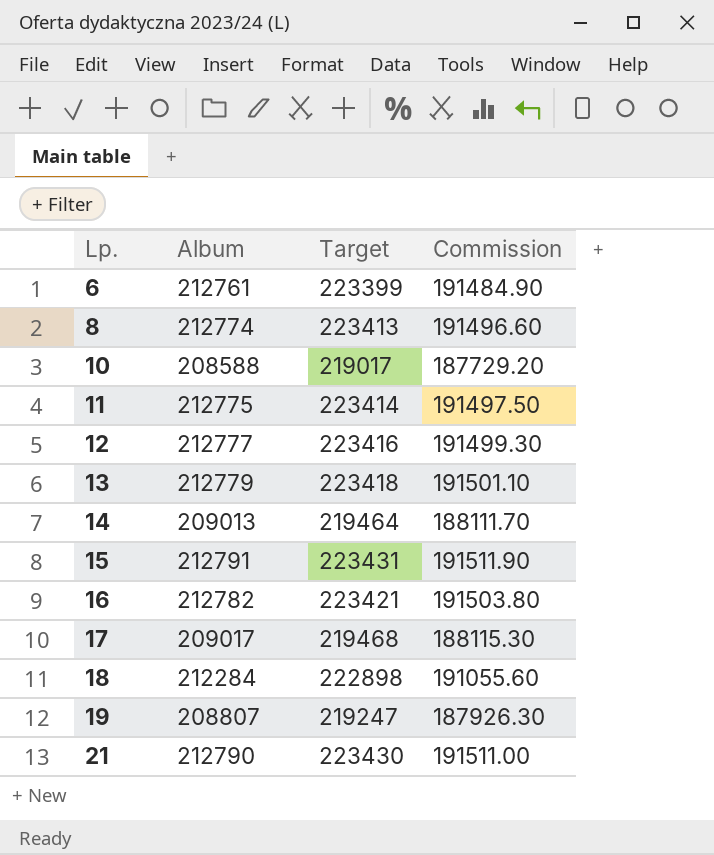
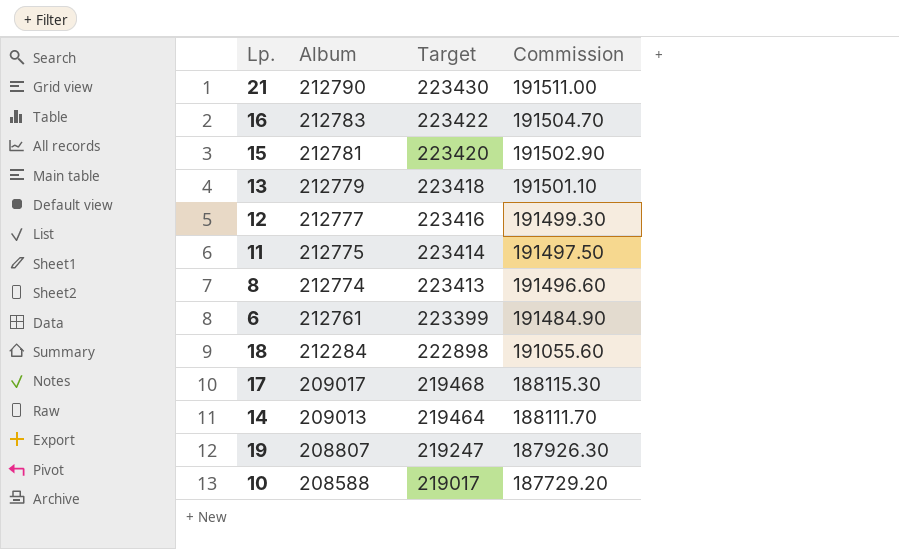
row order: Lp. ascending -> Album descending
16 | Album: 212782 -> 212783
16 | Target: 223421 -> 223422
16 | Commission: 191503.80 -> 191504.70
15 | Album: 212791 -> 212781
15 | Target: 223431 -> 223420
15 | Commission: 191511.90 -> 191502.90

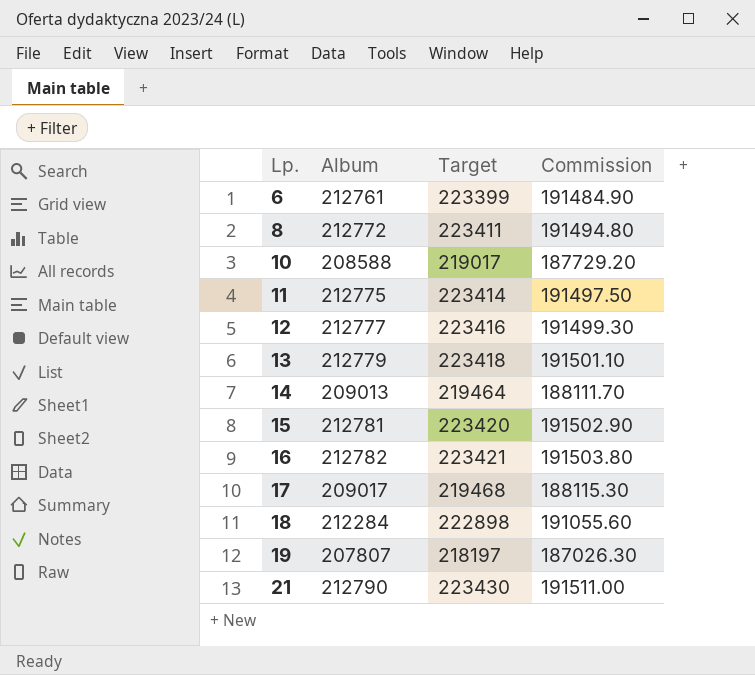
row order: Album descending -> Lp. ascending
8 | Album: 212774 -> 212772
8 | Target: 223413 -> 223411
8 | Commission: 191496.60 -> 191494.80
16 | Album: 212783 -> 212782
16 | Target: 223422 -> 223421
16 | Commission: 191504.70 -> 191503.80
19 | Album: 208807 -> 207807
19 | Target: 219247 -> 218197
19 | Commission: 187926.30 -> 187026.30

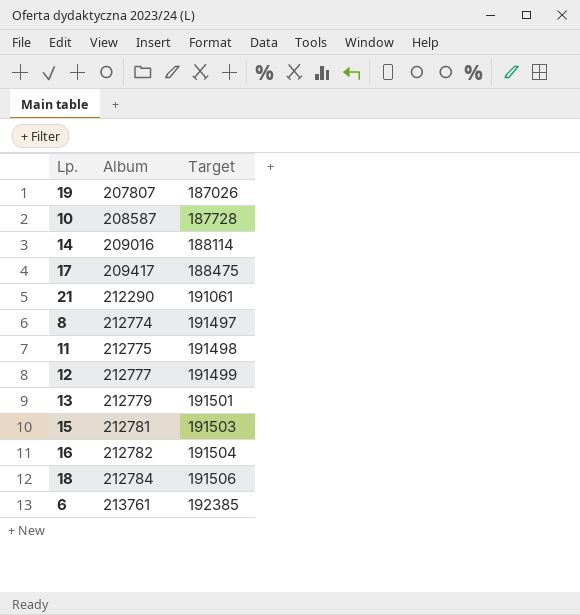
row order: Lp. ascending -> Album ascending
column Commission | formula: [Album] * 0.9 -> none
column Target | formula: [Album] * 1.05 -> [Album] * 0.9
10 | Album: 208588 -> 208587
14 | Album: 209013 -> 209016
17 | Album: 209017 -> 209417
21 | Album: 212790 -> 212290
8 | Album: 212772 -> 212774
18 | Album: 212284 -> 212784
6 | Album: 212761 -> 213761

